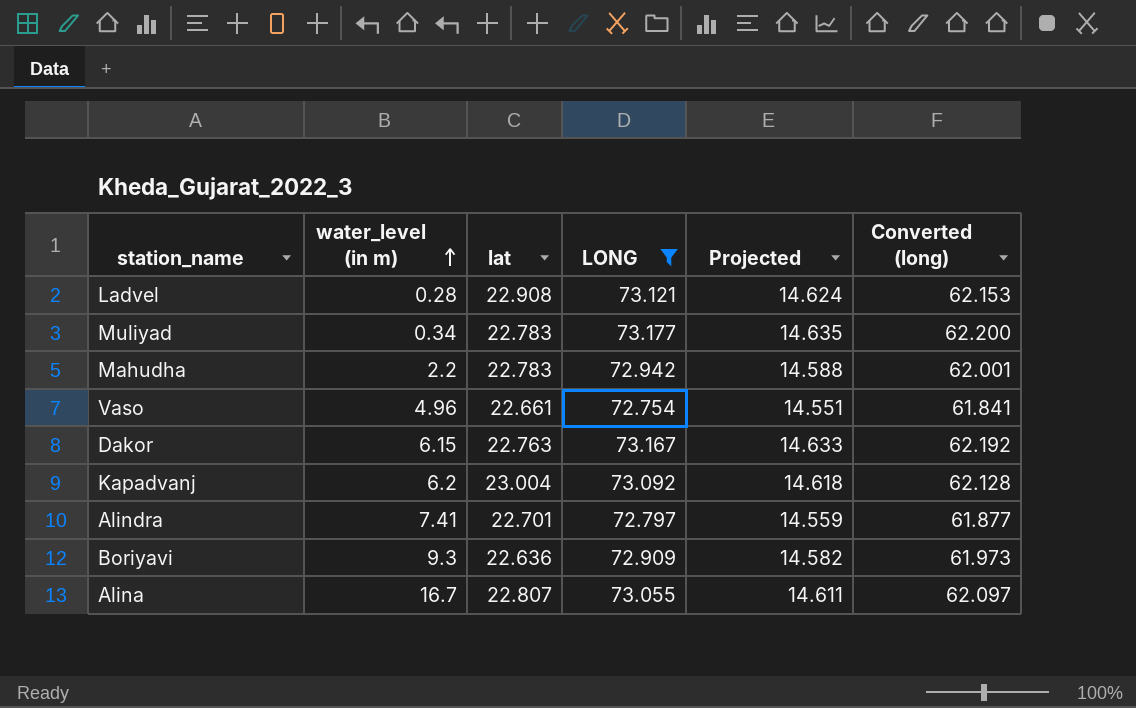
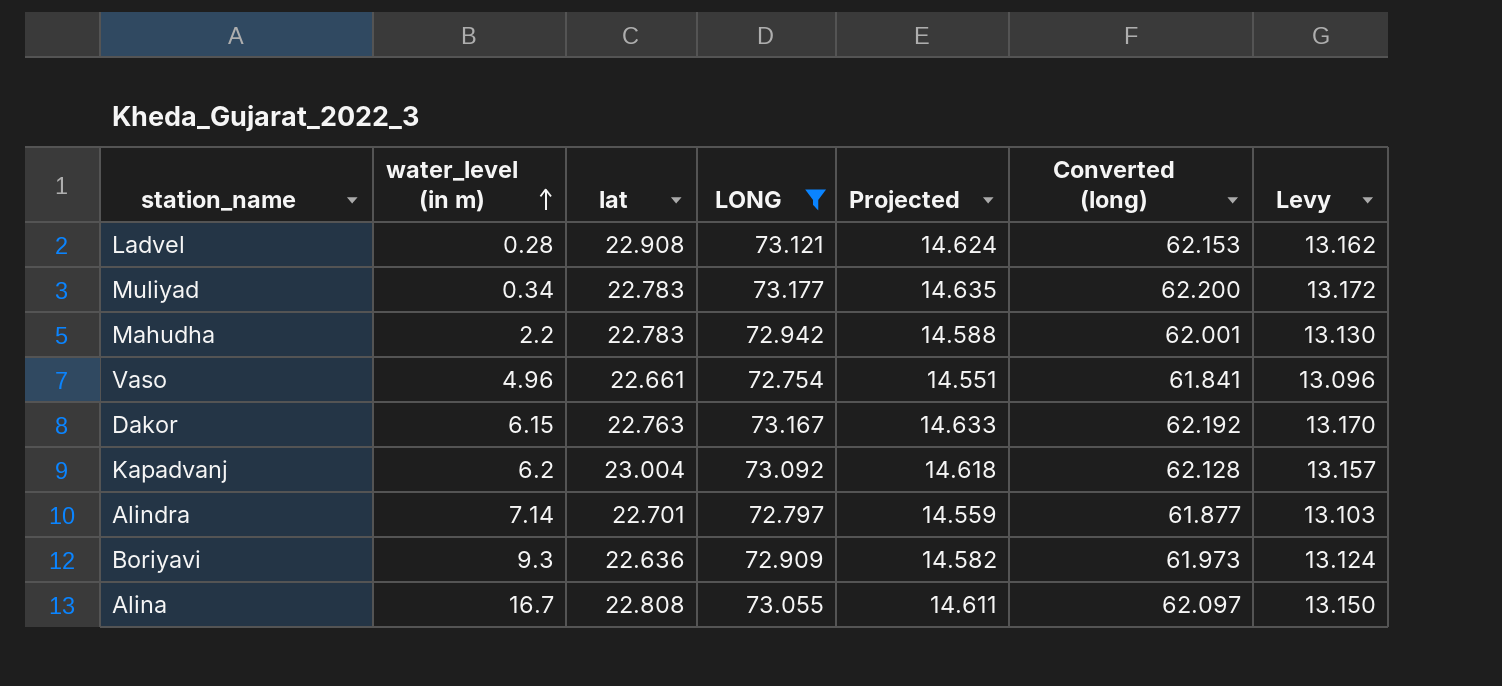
column Levy | formula: none -> [LONG] * 0.18
Alindra | water_level (in m): 7.41 -> 7.14
Alina | lat: 22.807 -> 22.808

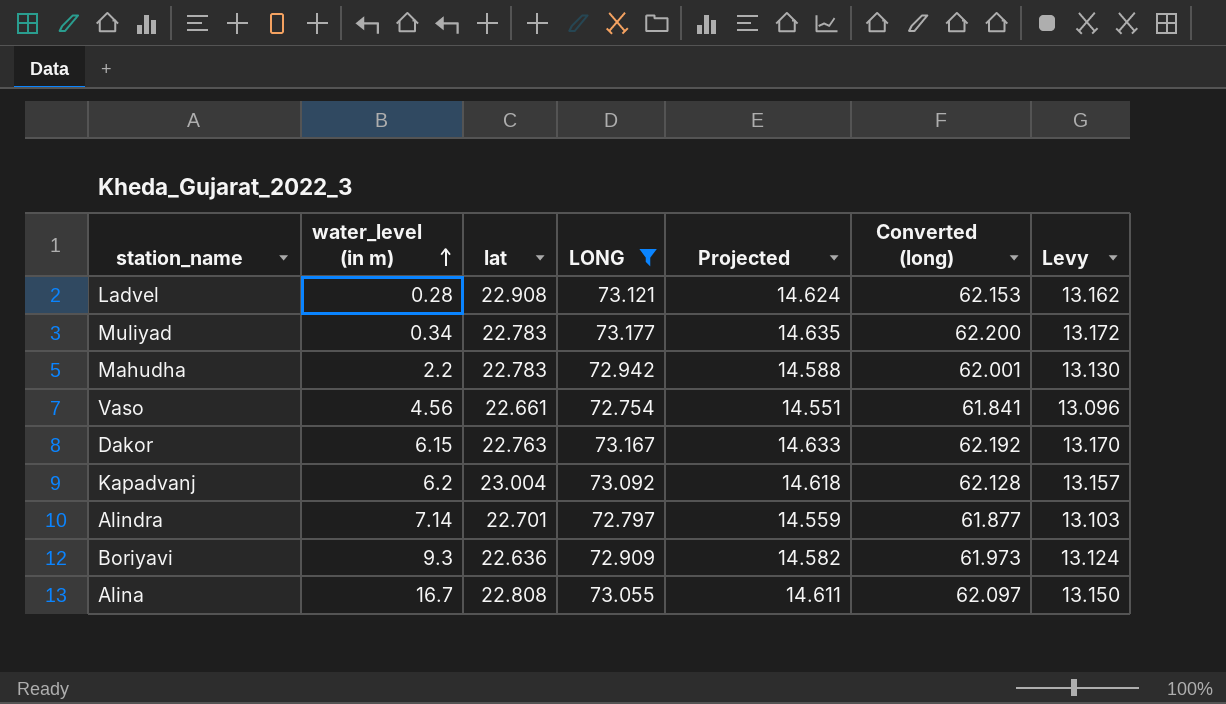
Vaso | water_level (in m): 4.96 -> 4.56

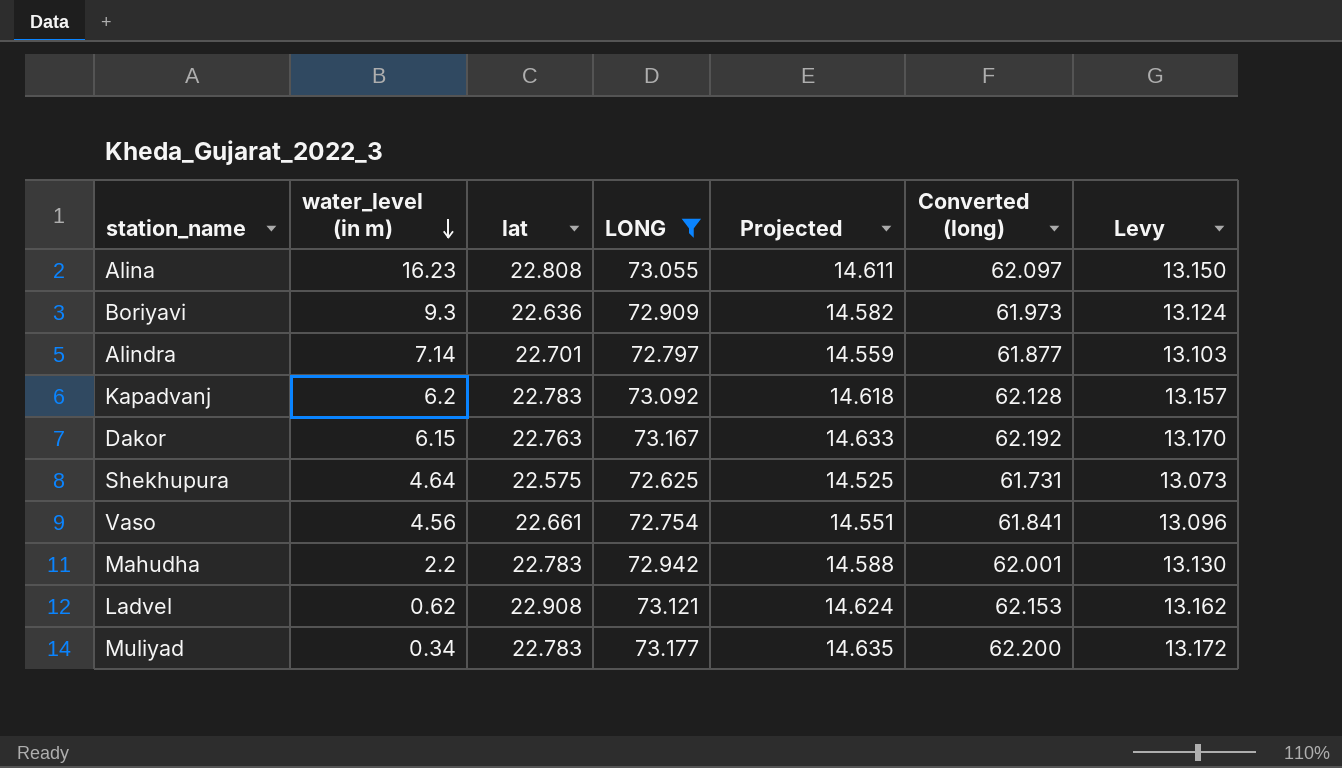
row order: water_level (in m) ascending -> water_level (in m) descending
Alina | water_level (in m): 16.7 -> 16.23
Kapadvanj | lat: 23.004 -> 22.783
row Shekhupura: none -> 4.64 | 22.575 | 72.625 | 14.525 | 61.731 | 13.073
Ladvel | water_level (in m): 0.28 -> 0.62

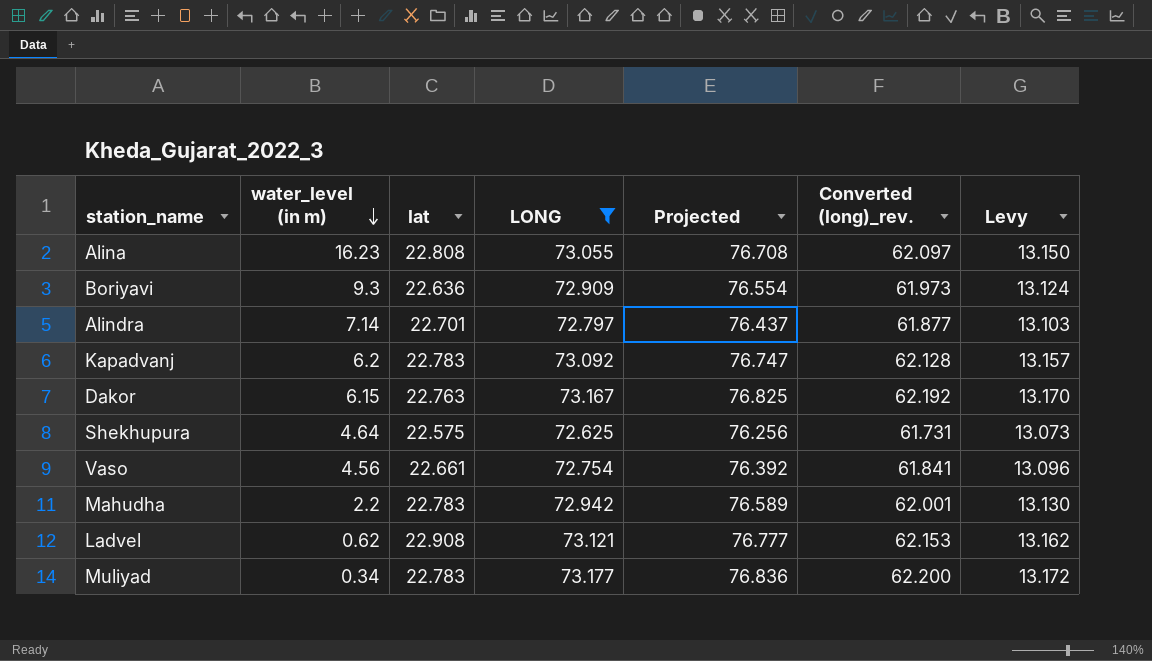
column Projected | formula: [LONG] * 0.2 -> [LONG] * 1.05
column name: Converted (long) -> Converted (long)_rev.

